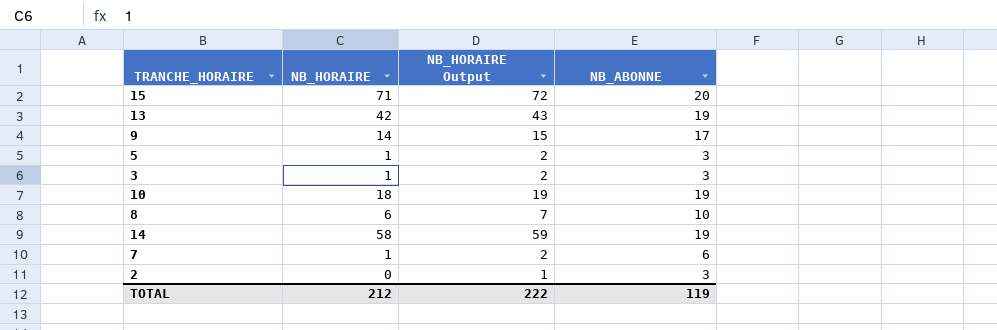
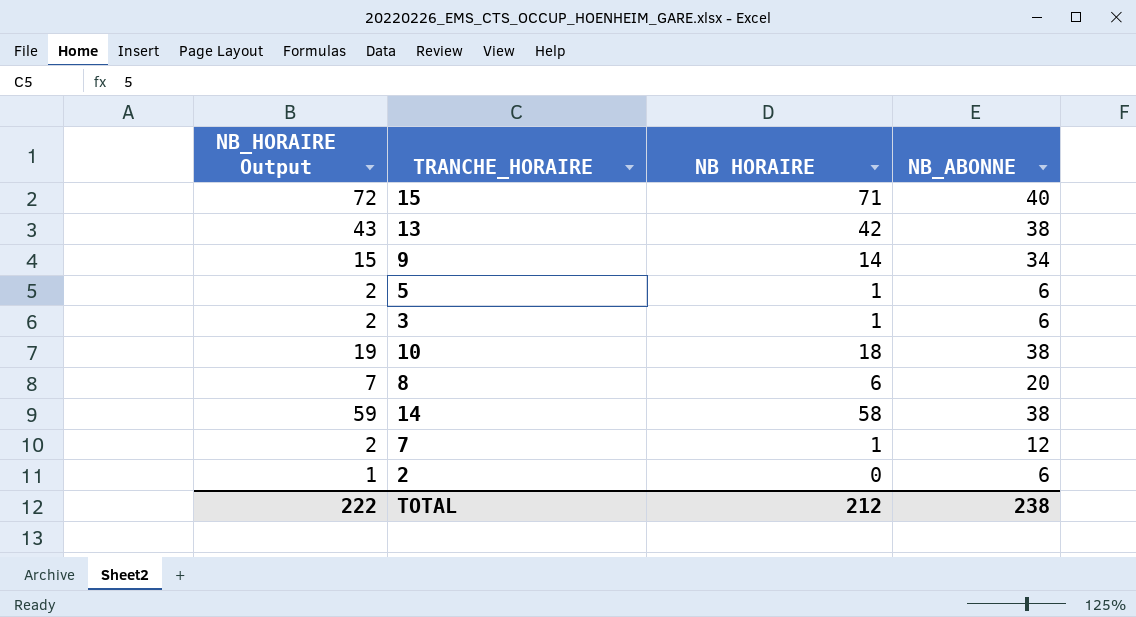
column NB_HORAIRE Output | position: 3 -> 1
column name: NB_HORAIRE -> NB HORAIRE
15 | NB_ABONNE: 20 -> 40
13 | NB_ABONNE: 19 -> 38
9 | NB_ABONNE: 17 -> 34
5 | NB_ABONNE: 3 -> 6
3 | NB_ABONNE: 3 -> 6
10 | NB_ABONNE: 19 -> 38
8 | NB_ABONNE: 10 -> 20
14 | NB_ABONNE: 19 -> 38
7 | NB_ABONNE: 6 -> 12
2 | NB_ABONNE: 3 -> 6
TOTAL | NB_ABONNE: 119 -> 238

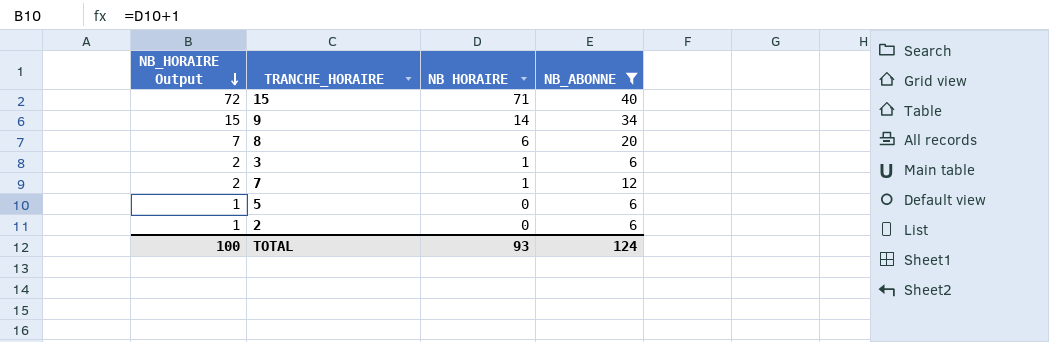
filter: none -> NB_ABONNE != 38
row order: none -> NB_HORAIRE Output descending
5 | NB_HORAIRE Output: 2 -> 1
5 | NB HORAIRE: 1 -> 0
TOTAL | NB_HORAIRE Output: 222 -> 100
TOTAL | NB HORAIRE: 212 -> 93
TOTAL | NB_ABONNE: 238 -> 124

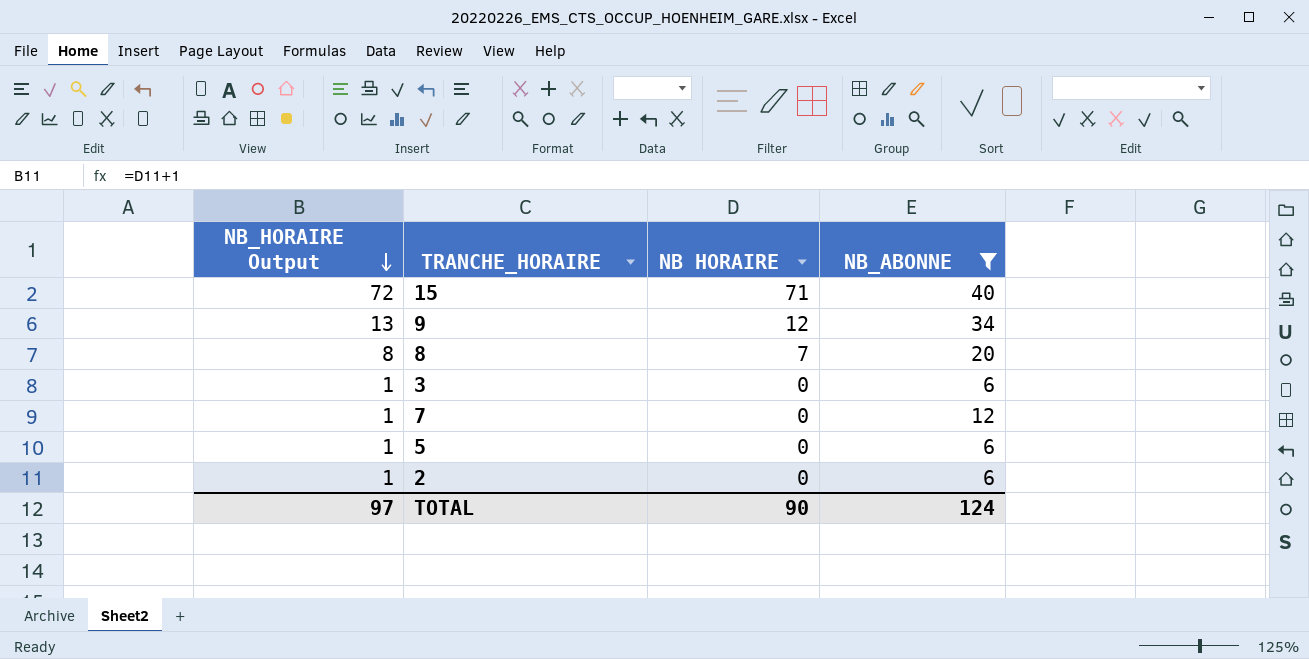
9 | NB_HORAIRE Output: 15 -> 13
9 | NB HORAIRE: 14 -> 12
8 | NB_HORAIRE Output: 7 -> 8
8 | NB HORAIRE: 6 -> 7
3 | NB_HORAIRE Output: 2 -> 1
3 | NB HORAIRE: 1 -> 0
7 | NB_HORAIRE Output: 2 -> 1
7 | NB HORAIRE: 1 -> 0
TOTAL | NB_HORAIRE Output: 100 -> 97
TOTAL | NB HORAIRE: 93 -> 90

